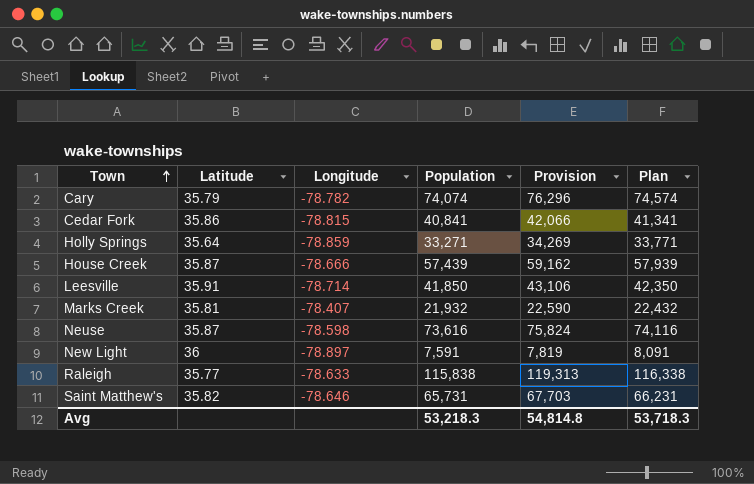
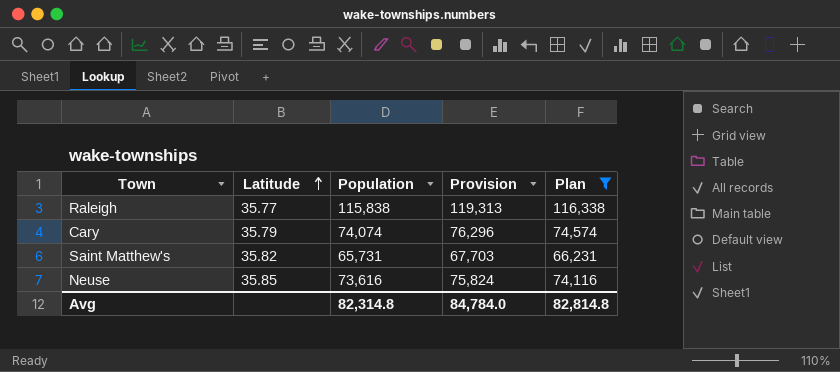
filter: none -> Plan >= 66,231
row order: Town ascending -> Latitude ascending
column Longitude | position: 3 -> none
Neuse | Latitude: 35.87 -> 35.85
Avg | Population: 53,218.3 -> 82,314.8
Avg | Provision: 54,814.8 -> 84,784.0
Avg | Plan: 53,718.3 -> 82,814.8

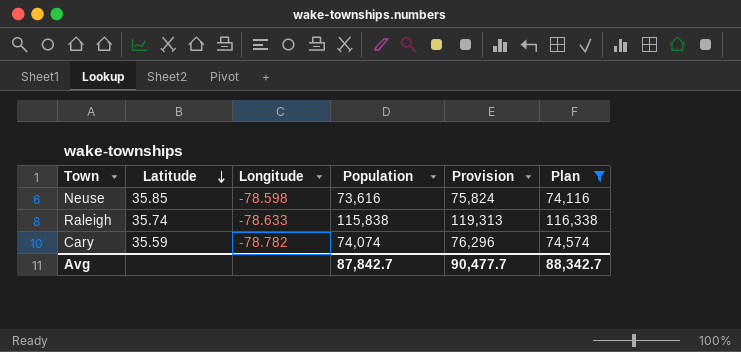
row order: Latitude ascending -> Latitude descending
column Longitude | position: none -> 3
row Saint Matthew's: 35.82 | 65,731 | 67,703 | 66,231 -> none
Raleigh | Latitude: 35.77 -> 35.74
Cary | Latitude: 35.79 -> 35.59
Avg | Population: 82,314.8 -> 87,842.7
Avg | Provision: 84,784.0 -> 90,477.7
Avg | Plan: 82,814.8 -> 88,342.7

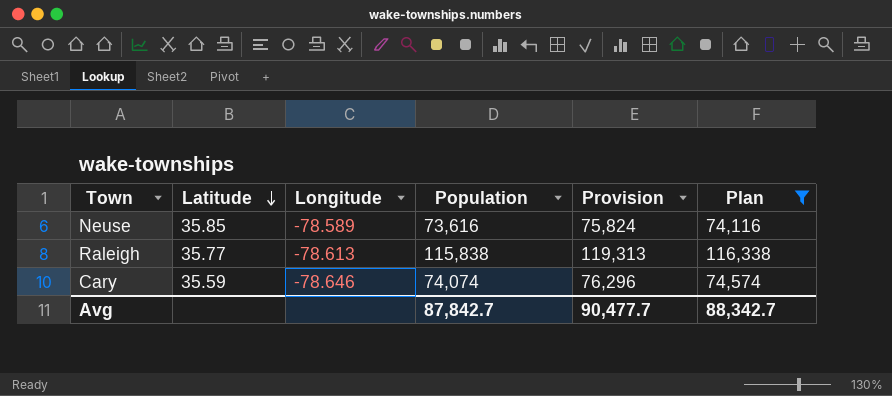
Neuse | Longitude: -78.598 -> -78.589
Raleigh | Latitude: 35.74 -> 35.77
Raleigh | Longitude: -78.633 -> -78.613
Cary | Longitude: -78.782 -> -78.646

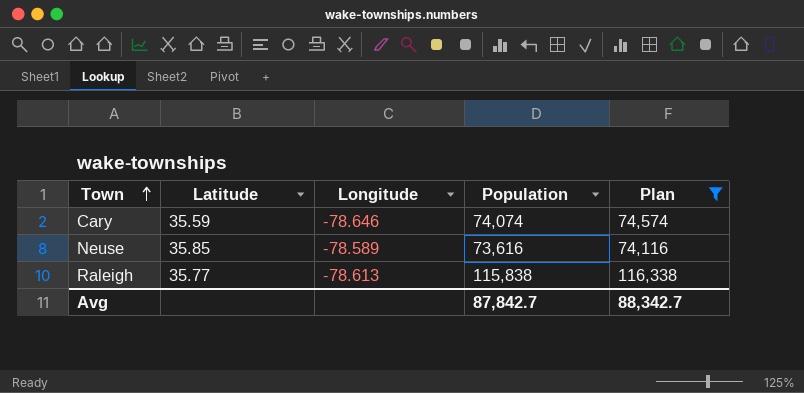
row order: Latitude descending -> Town ascending
column Provision | formula: [Population] * 1.03 -> none

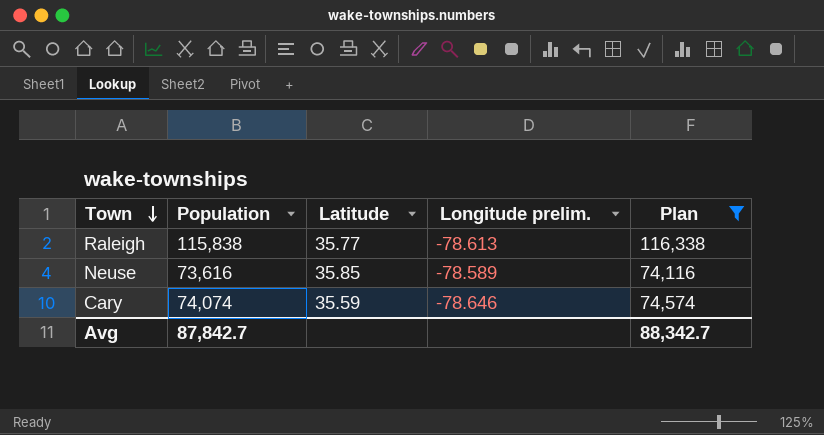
row order: Town ascending -> Town descending
column Population | position: 4 -> 2
column name: Longitude -> Longitude prelim.

